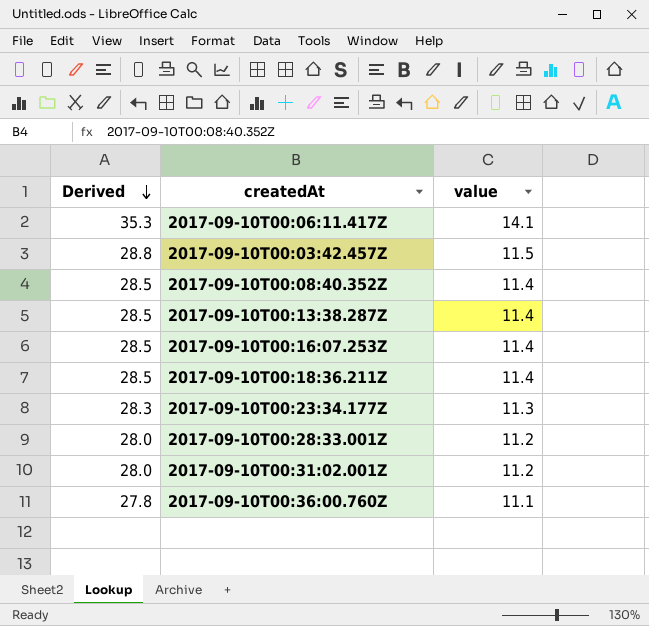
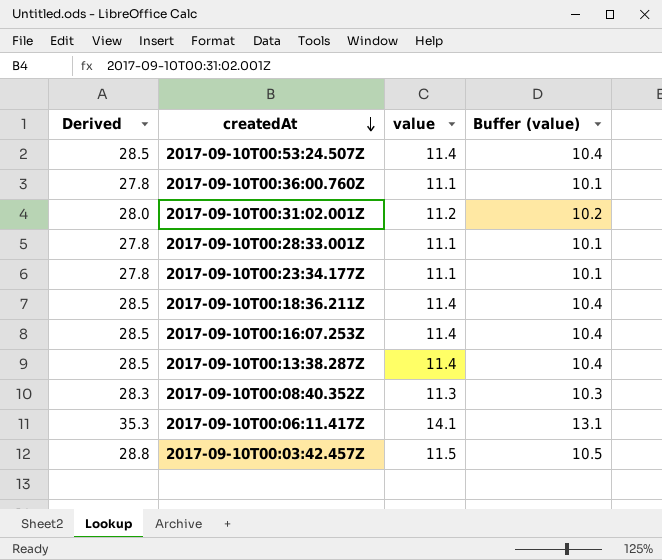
row order: Derived descending -> createdAt descending
column Buffer (value) | formula: none -> [value] - 1
row 2017-09-10T00:53:24.507Z: none -> 28.5 | 11.4 | 10.4
2017-09-10T00:28:33.001Z | Derived: 28.0 -> 27.8
2017-09-10T00:28:33.001Z | value: 11.2 -> 11.1
2017-09-10T00:23:34.177Z | Derived: 28.3 -> 27.8
2017-09-10T00:23:34.177Z | value: 11.3 -> 11.1
2017-09-10T00:08:40.352Z | Derived: 28.5 -> 28.3
2017-09-10T00:08:40.352Z | value: 11.4 -> 11.3

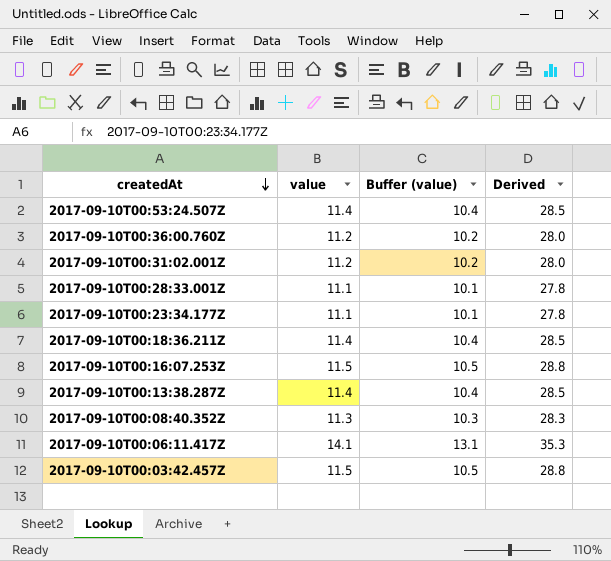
column Derived | position: 1 -> 4
2017-09-10T00:36:00.760Z | value: 11.1 -> 11.2
2017-09-10T00:36:00.760Z | Buffer (value): 10.1 -> 10.2
2017-09-10T00:36:00.760Z | Derived: 27.8 -> 28.0
2017-09-10T00:16:07.253Z | value: 11.4 -> 11.5
2017-09-10T00:16:07.253Z | Buffer (value): 10.4 -> 10.5
2017-09-10T00:16:07.253Z | Derived: 28.5 -> 28.8

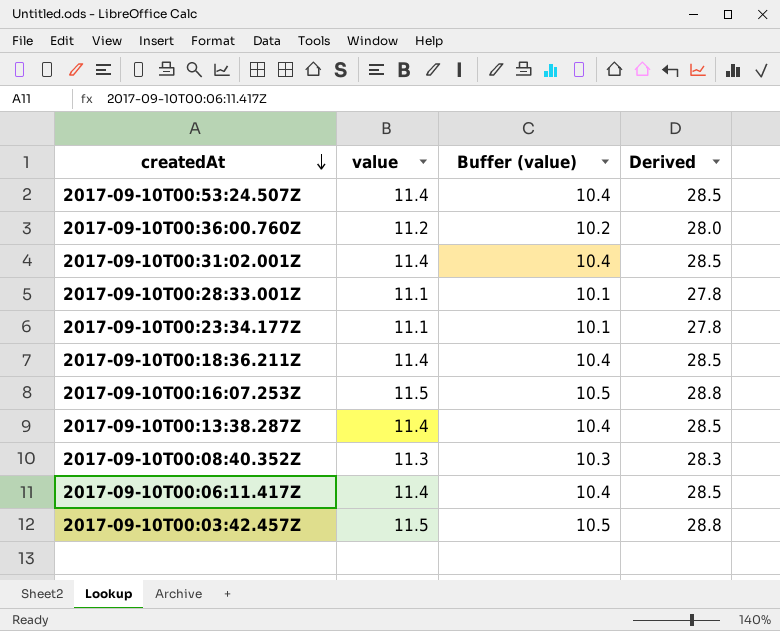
2017-09-10T00:31:02.001Z | value: 11.2 -> 11.4
2017-09-10T00:31:02.001Z | Buffer (value): 10.2 -> 10.4
2017-09-10T00:31:02.001Z | Derived: 28.0 -> 28.5
2017-09-10T00:06:11.417Z | value: 14.1 -> 11.4
2017-09-10T00:06:11.417Z | Buffer (value): 13.1 -> 10.4
2017-09-10T00:06:11.417Z | Derived: 35.3 -> 28.5

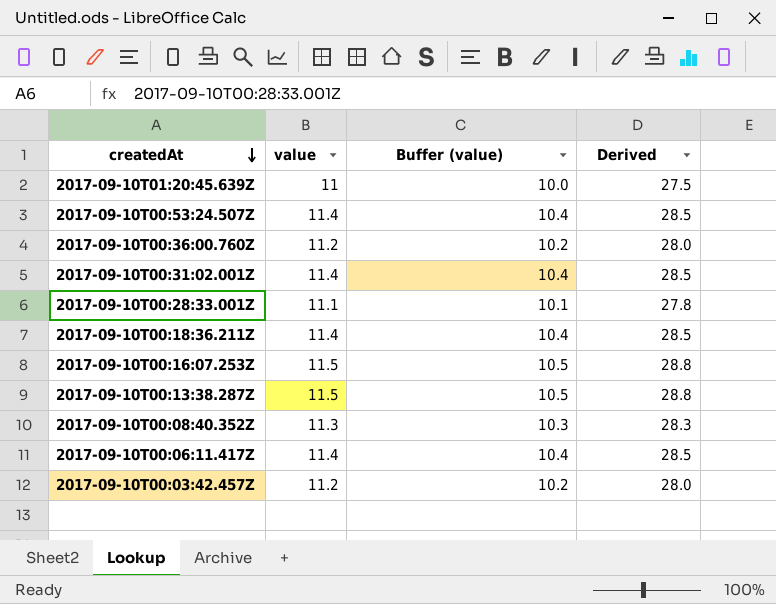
row 2017-09-10T00:23:34.177Z: 11.1 | 10.1 | 27.8 -> none
row 2017-09-10T01:20:45.639Z: none -> 11 | 10.0 | 27.5
2017-09-10T00:13:38.287Z | value: 11.4 -> 11.5
2017-09-10T00:13:38.287Z | Buffer (value): 10.4 -> 10.5
2017-09-10T00:13:38.287Z | Derived: 28.5 -> 28.8
2017-09-10T00:03:42.457Z | value: 11.5 -> 11.2
2017-09-10T00:03:42.457Z | Buffer (value): 10.5 -> 10.2
2017-09-10T00:03:42.457Z | Derived: 28.8 -> 28.0

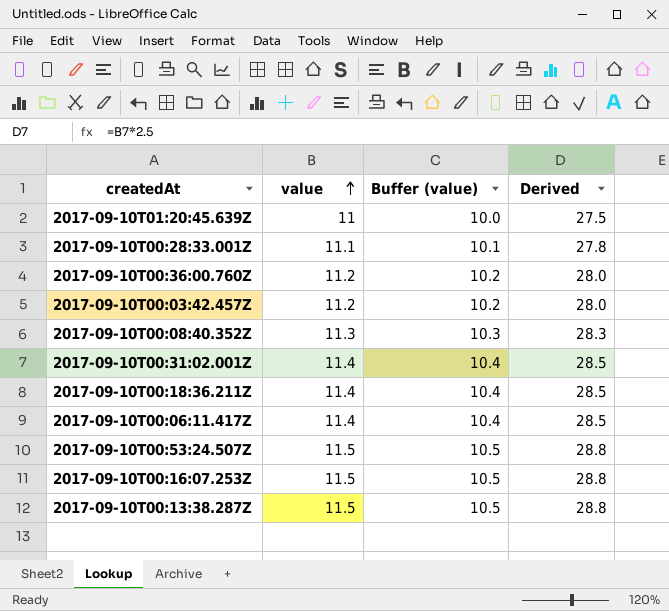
row order: createdAt descending -> value ascending
2017-09-10T00:53:24.507Z | value: 11.4 -> 11.5
2017-09-10T00:53:24.507Z | Buffer (value): 10.4 -> 10.5
2017-09-10T00:53:24.507Z | Derived: 28.5 -> 28.8

